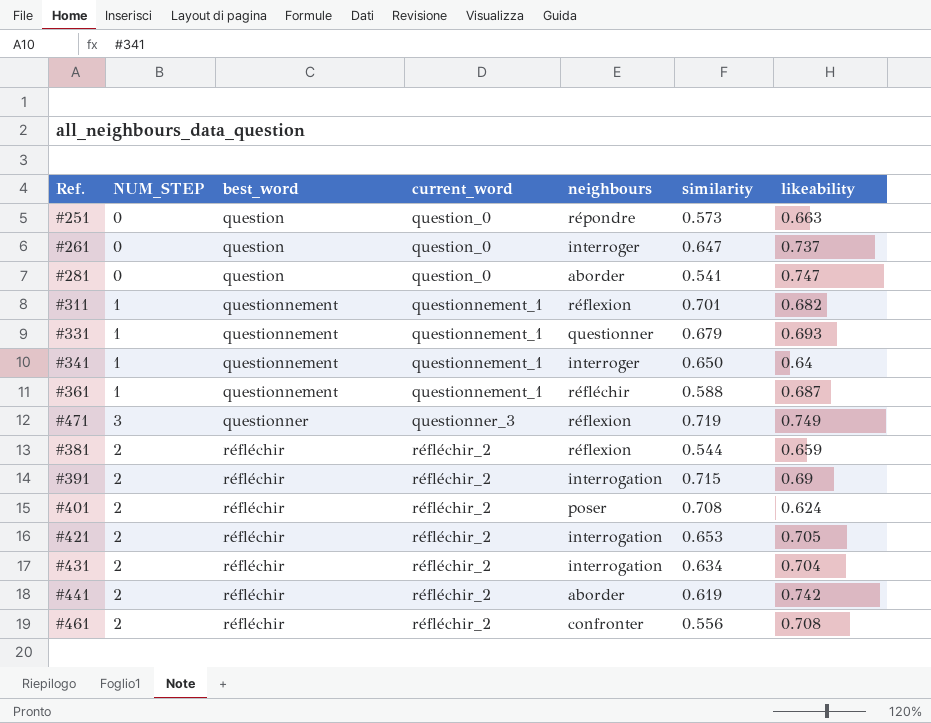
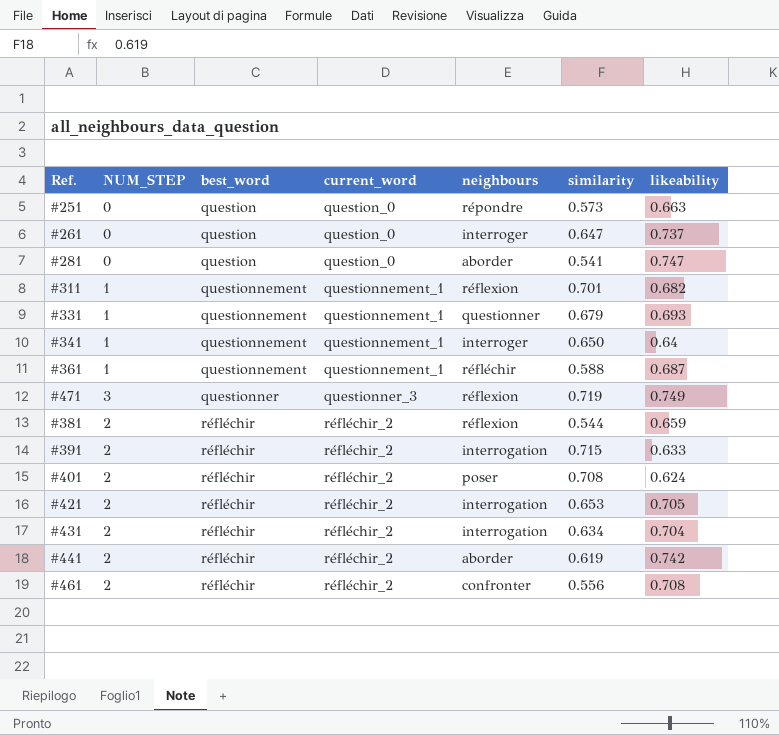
#391 | likeability: 0.69 -> 0.633

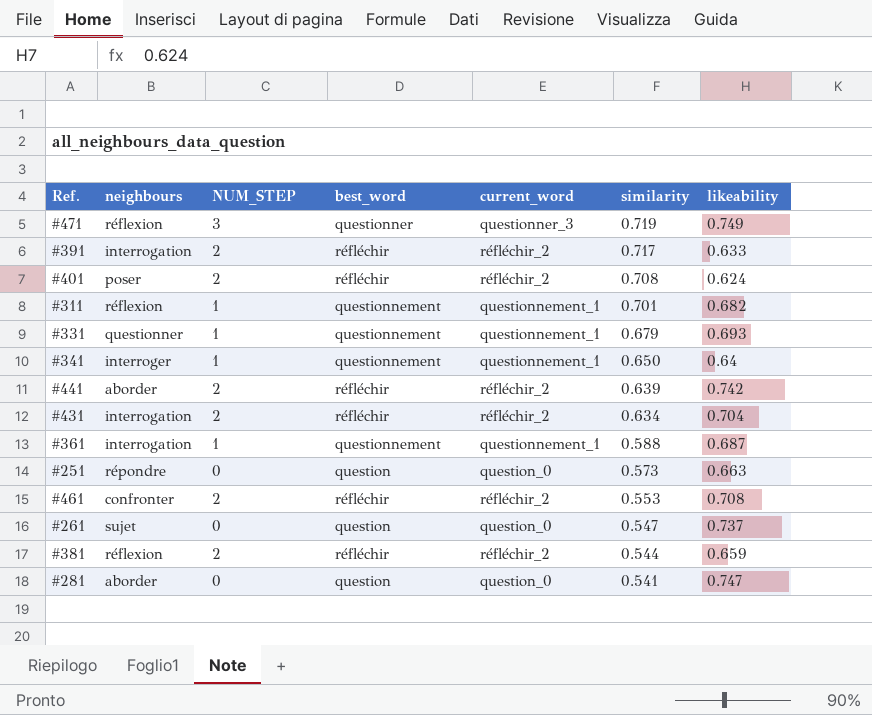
row order: best_word ascending -> similarity descending
column neighbours | position: 5 -> 2
row #421: 2 | réfléchir | réfléchir_2 | interrogation | 0.653 | 0.705 -> none
#391 | similarity: 0.715 -> 0.717
#441 | similarity: 0.619 -> 0.639
#361 | neighbours: réfléchir -> interrogation
#461 | similarity: 0.556 -> 0.553
#261 | neighbours: interroger -> sujet
#261 | similarity: 0.647 -> 0.547

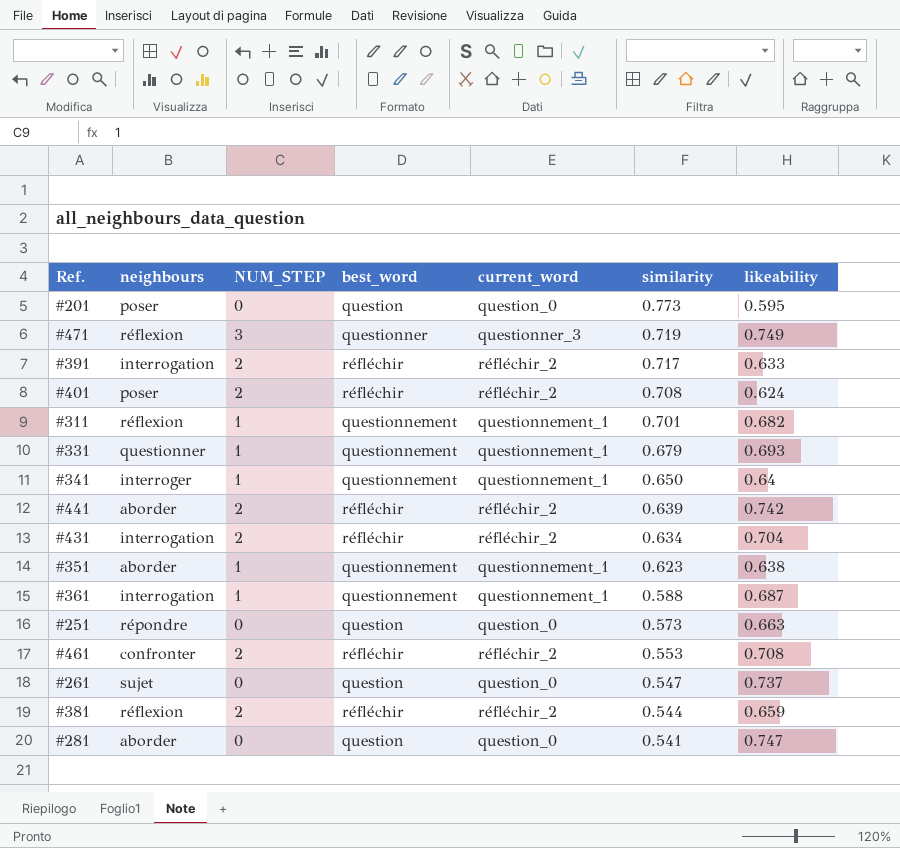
row #201: none -> poser | 0 | question | question_0 | 0.773 | 0.595
row #351: none -> aborder | 1 | questionnement | questionnement_1 | 0.623 | 0.638

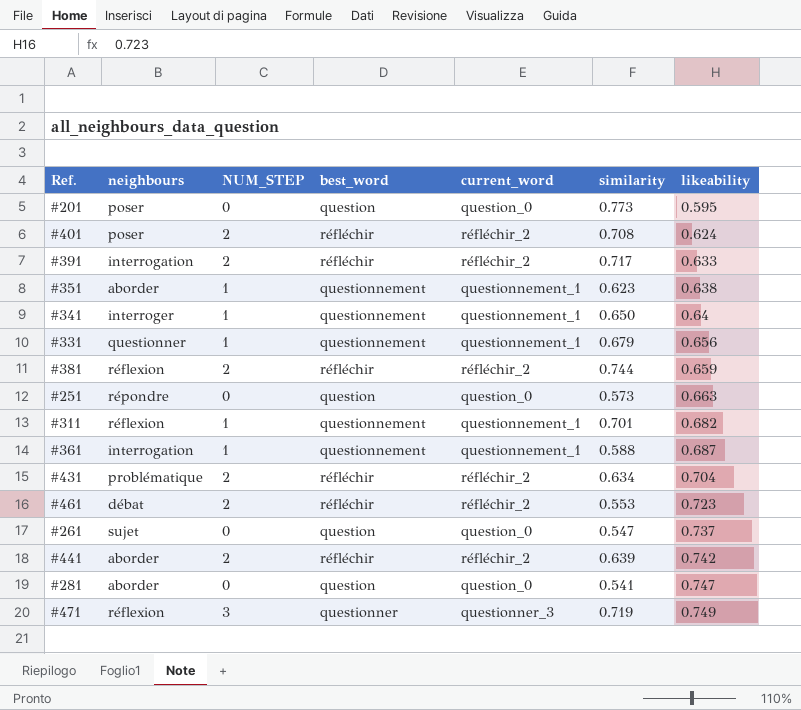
row order: similarity descending -> likeability ascending
#331 | likeability: 0.693 -> 0.656
#381 | similarity: 0.544 -> 0.744
#431 | neighbours: interrogation -> problématique
#461 | neighbours: confronter -> débat
#461 | likeability: 0.708 -> 0.723

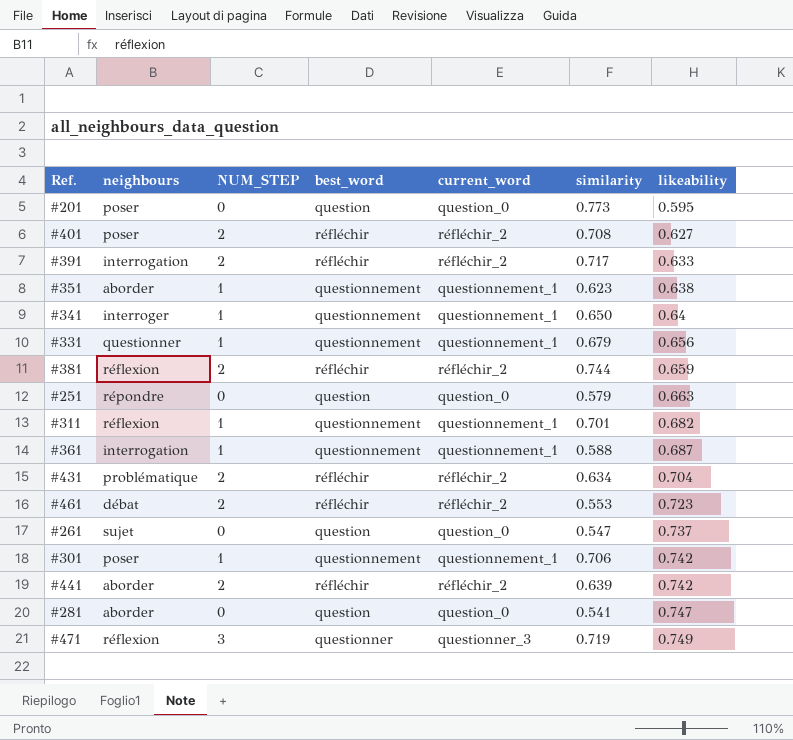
#401 | likeability: 0.624 -> 0.627
#251 | similarity: 0.573 -> 0.579
row #301: none -> poser | 1 | questionnement | questionnement_1 | 0.706 | 0.742

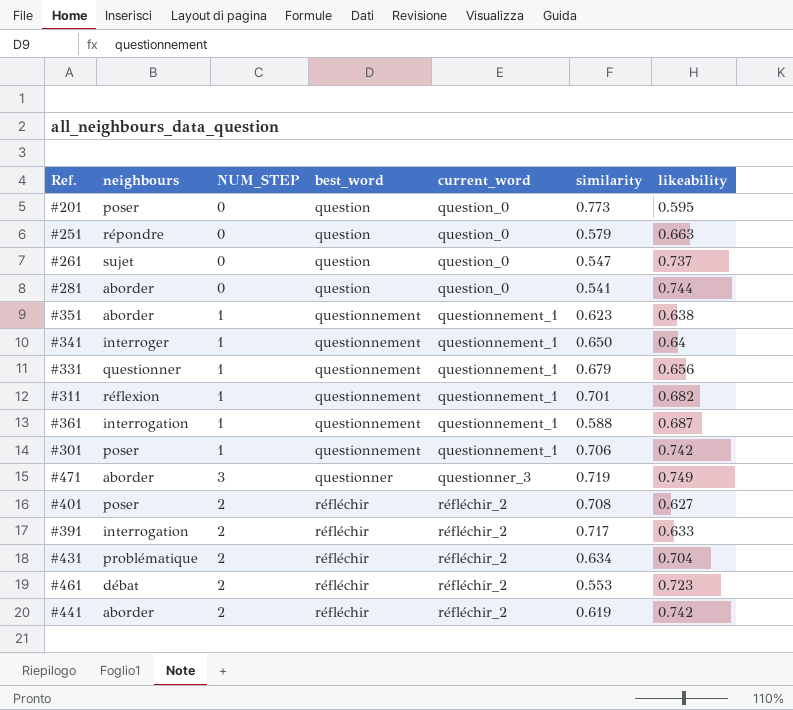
row order: likeability ascending -> best_word ascending
row #381: réflexion | 2 | réfléchir | réfléchir_2 | 0.744 | 0.659 -> none
#281 | likeability: 0.747 -> 0.744
#471 | neighbours: réflexion -> aborder
#441 | similarity: 0.639 -> 0.619

